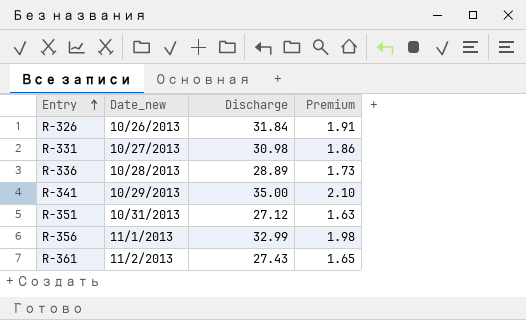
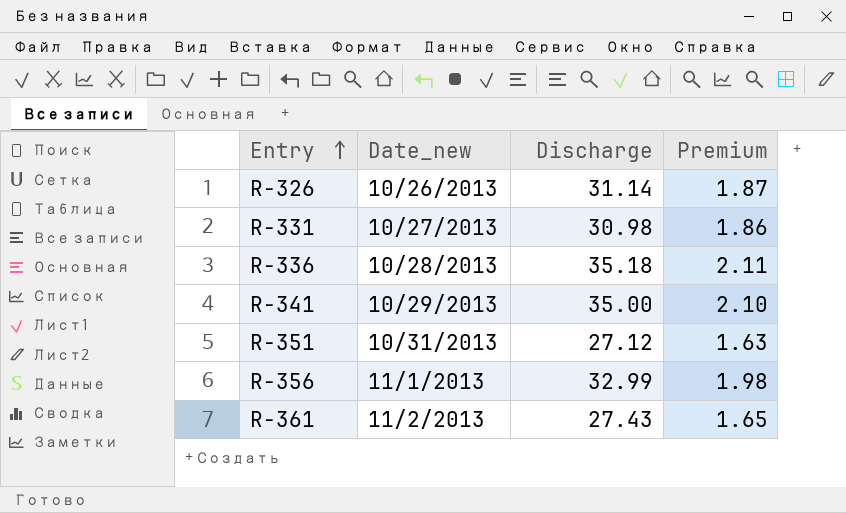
R-326 | Discharge: 31.84 -> 31.14
R-326 | Premium: 1.91 -> 1.87
R-336 | Discharge: 28.89 -> 35.18
R-336 | Premium: 1.73 -> 2.11

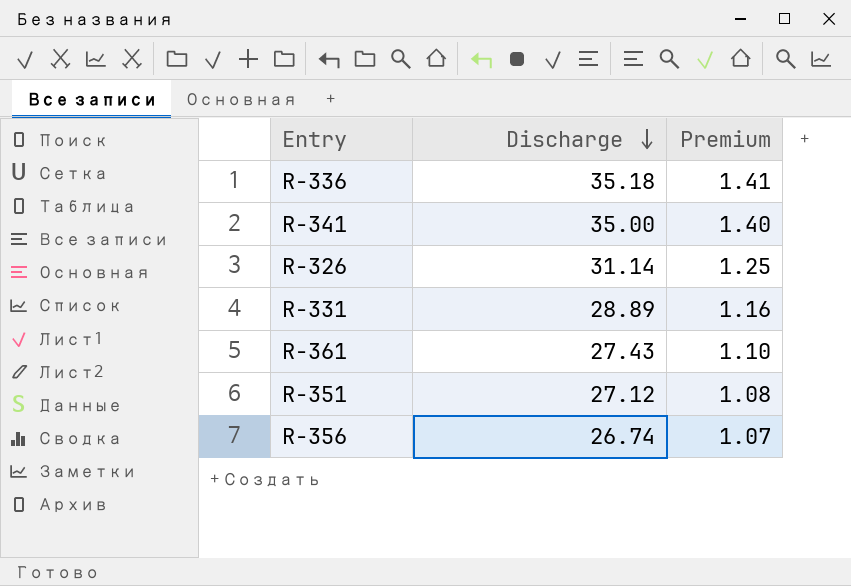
row order: Entry ascending -> Discharge descending
column Date_new | position: 2 -> none
column Premium | formula: [Discharge] * 0.06 -> [Discharge] * 0.04
R-331 | Discharge: 30.98 -> 28.89
R-356 | Discharge: 32.99 -> 26.74

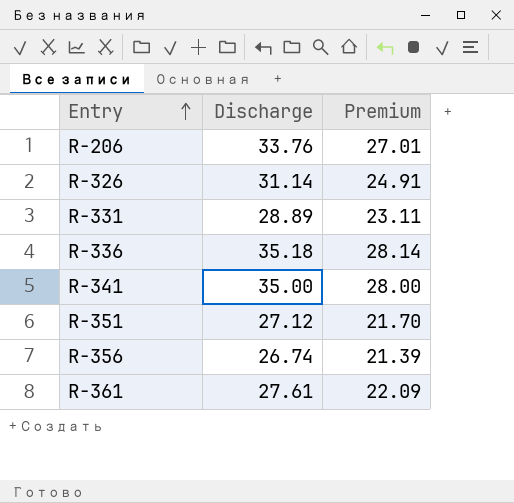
row order: Discharge descending -> Entry ascending
column Premium | formula: [Discharge] * 0.04 -> [Discharge] * 0.8
row R-206: none -> 33.76 | 27.01
R-361 | Discharge: 27.43 -> 27.61

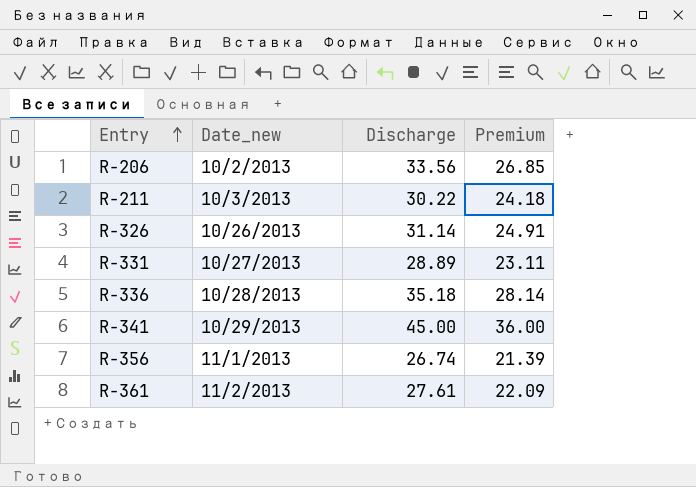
column Date_new | position: none -> 2
row R-351: 27.12 | 21.70 -> none
R-206 | Discharge: 33.76 -> 33.56
R-206 | Premium: 27.01 -> 26.85
row R-211: none -> 10/3/2013 | 30.22 | 24.18
R-341 | Discharge: 35.00 -> 45.00
R-341 | Premium: 28.00 -> 36.00

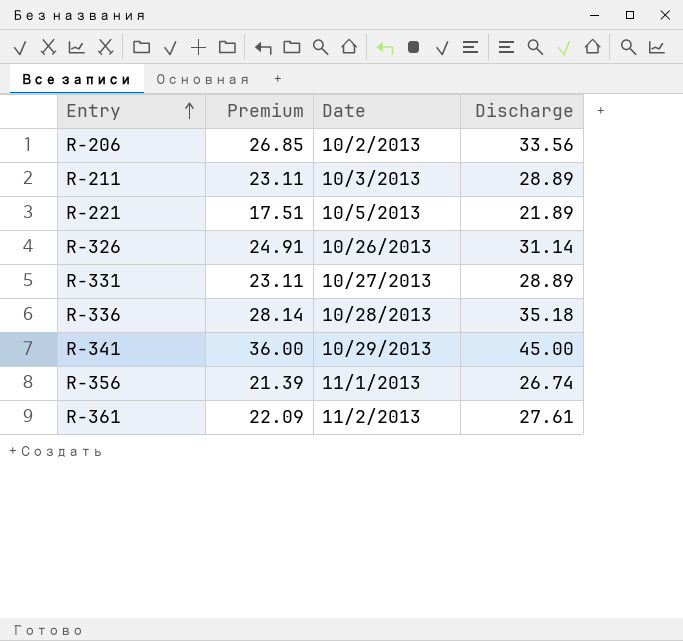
column Premium | position: 4 -> 2
column name: Date_new -> Date
R-211 | Premium: 24.18 -> 23.11
R-211 | Discharge: 30.22 -> 28.89
row R-221: none -> 17.51 | 10/5/2013 | 21.89

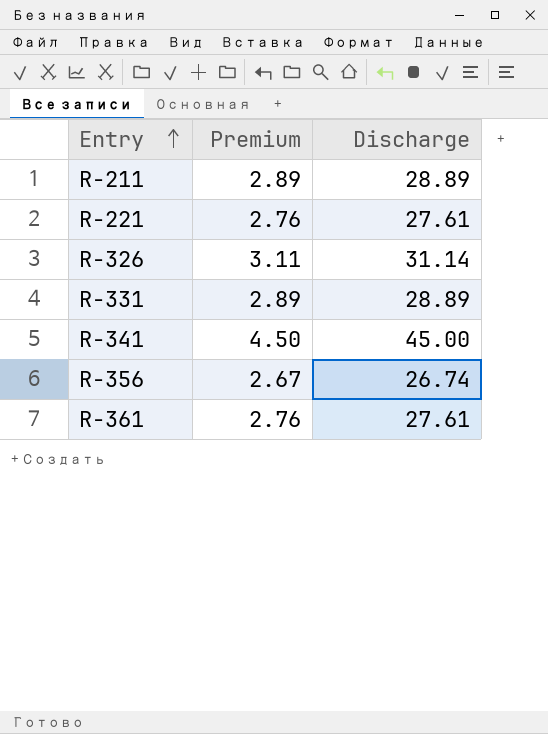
column Date | position: 3 -> none
column Premium | formula: [Discharge] * 0.8 -> [Discharge] * 0.1
row R-206: 26.85 | 10/2/2013 | 33.56 -> none
row R-336: 28.14 | 10/28/2013 | 35.18 -> none
R-221 | Discharge: 21.89 -> 27.61

